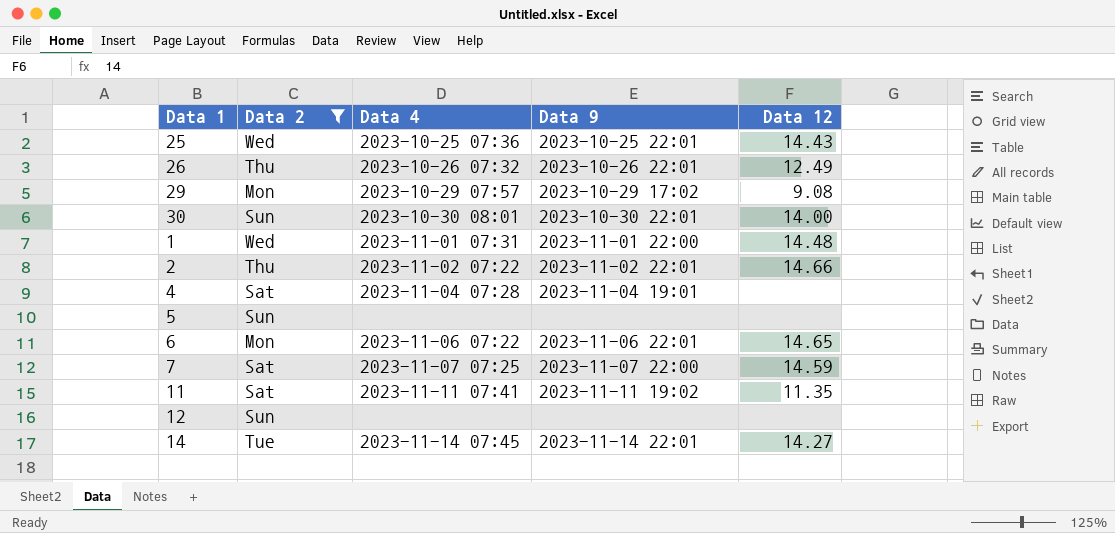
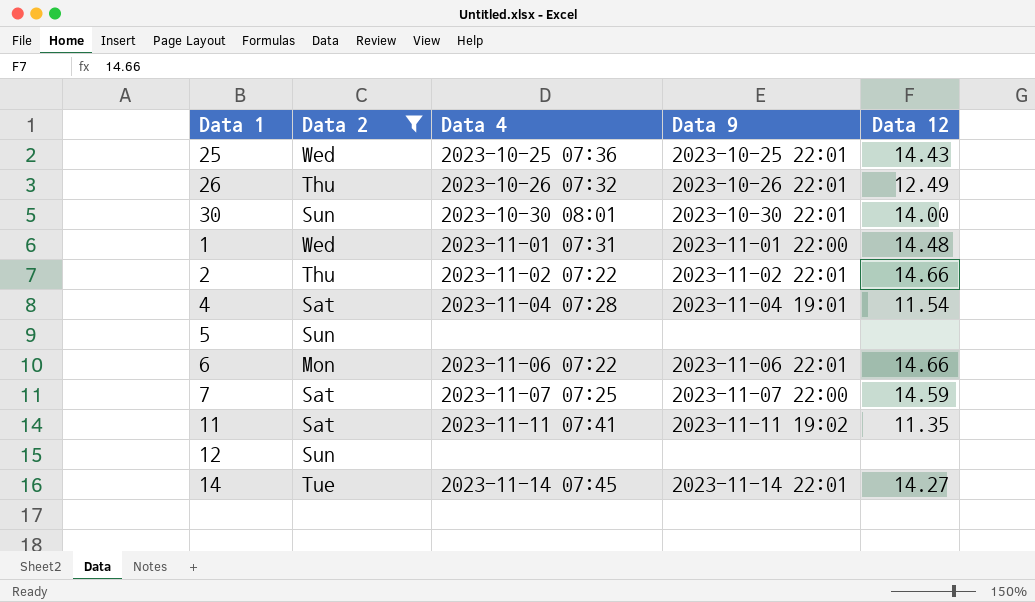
row 29: Mon | 2023-10-29 07:57 | 2023-10-29 17:02 | 9.08 -> none
4 | Data 12: none -> 11.54
6 | Data 12: 14.65 -> 14.66

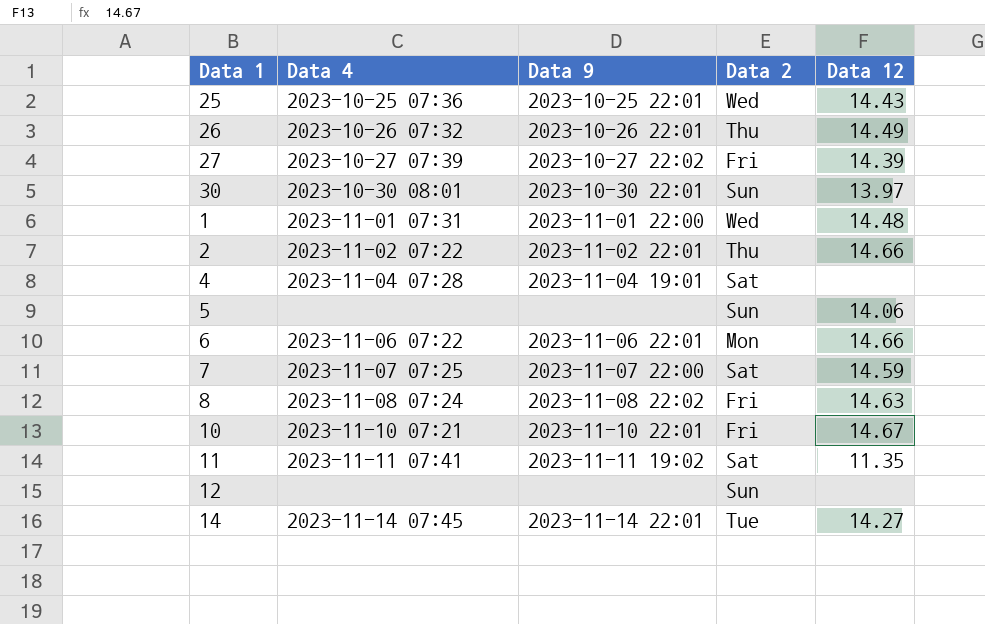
filter: Data 2 != Fri -> none
column Data 2 | position: 2 -> 4
26 | Data 12: 12.49 -> 14.49
30 | Data 12: 14.00 -> 13.97
4 | Data 12: 11.54 -> none
5 | Data 12: none -> 14.06

